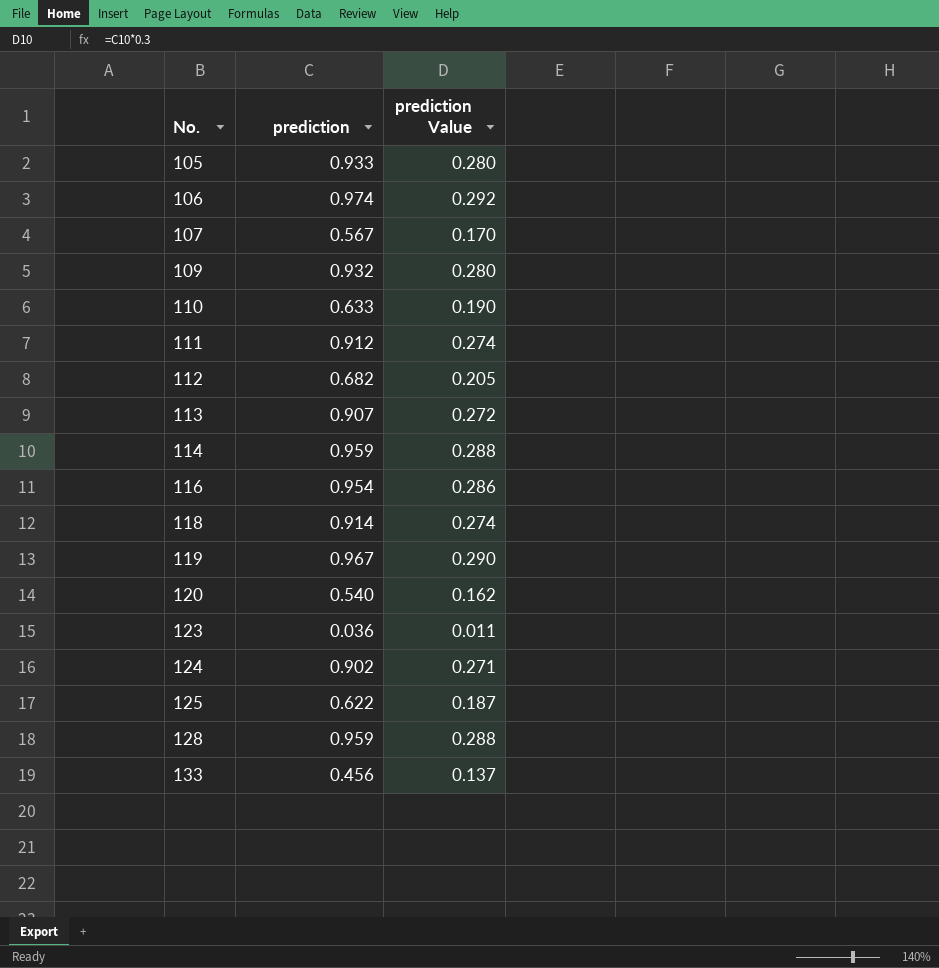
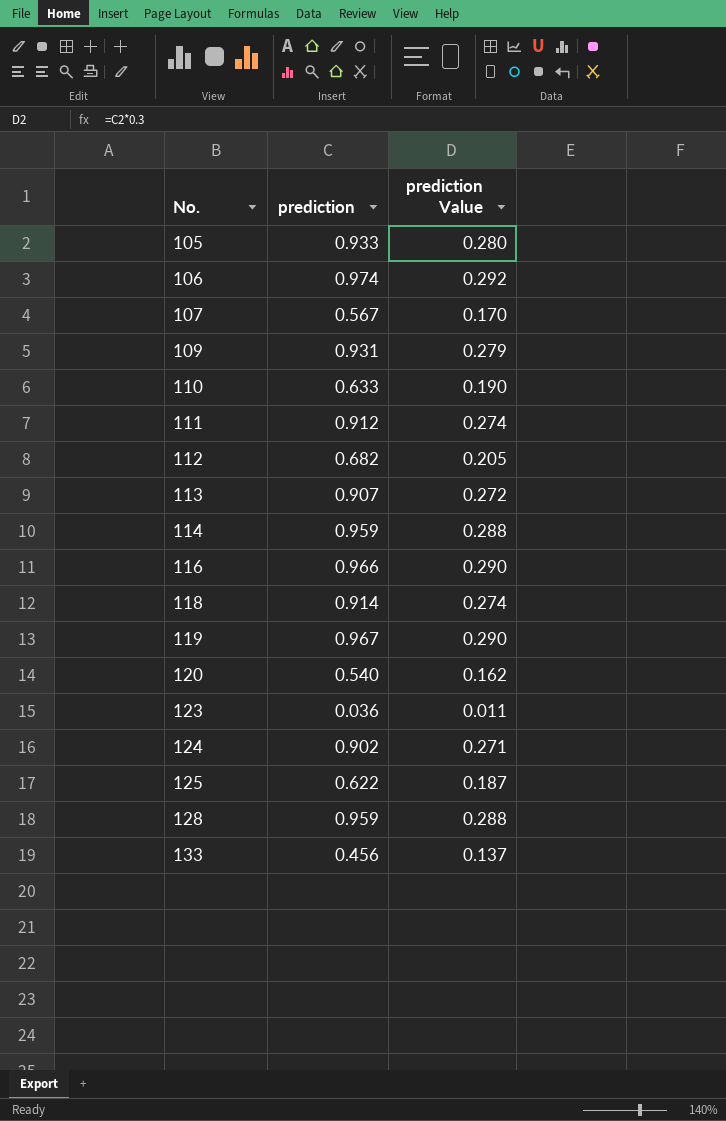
109 | prediction: 0.932 -> 0.931
109 | prediction Value: 0.280 -> 0.279
116 | prediction: 0.954 -> 0.966
116 | prediction Value: 0.286 -> 0.290

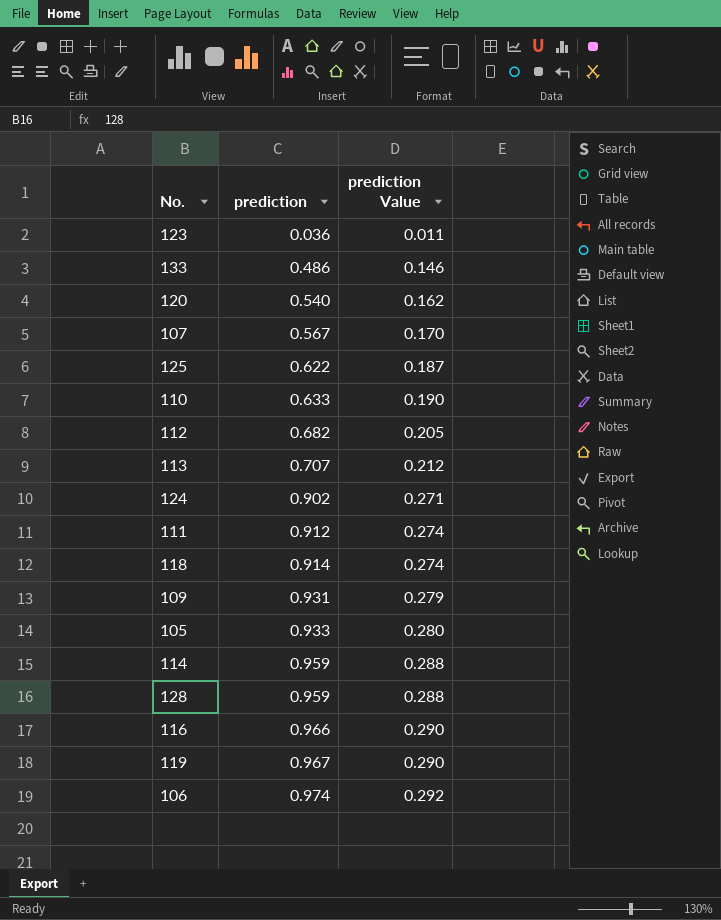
row order: No. ascending -> prediction ascending
133 | prediction: 0.456 -> 0.486
133 | prediction Value: 0.137 -> 0.146
113 | prediction: 0.907 -> 0.707
113 | prediction Value: 0.272 -> 0.212

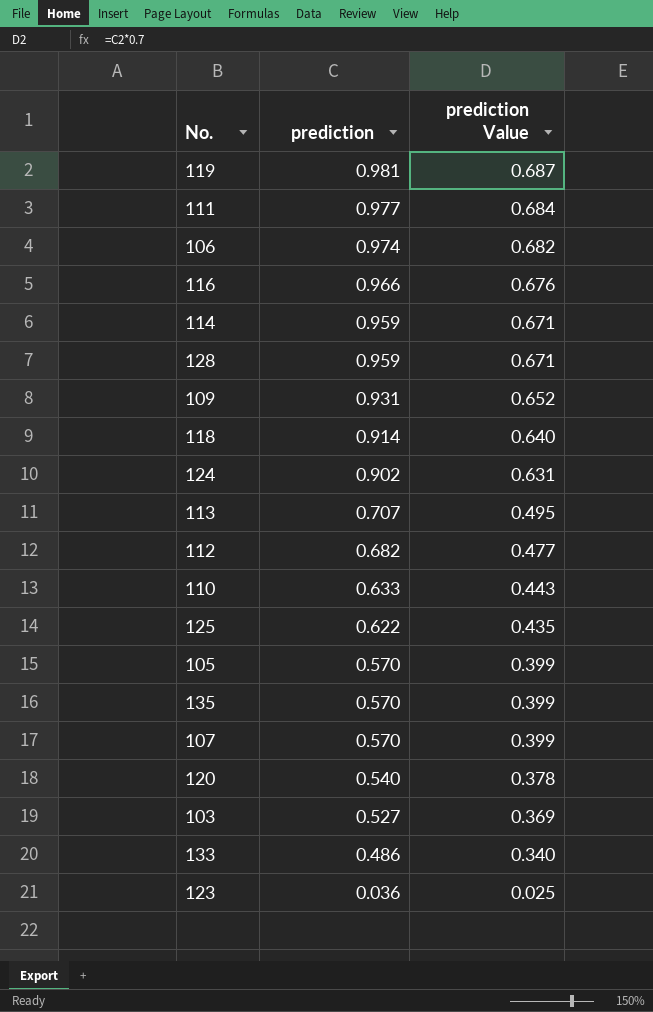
row order: prediction ascending -> prediction descending
column prediction Value | formula: [prediction] * 0.3 -> [prediction] * 0.7
119 | prediction: 0.967 -> 0.981
111 | prediction: 0.912 -> 0.977
105 | prediction: 0.933 -> 0.570
row 135: none -> 0.570 | 0.399
107 | prediction: 0.567 -> 0.570
row 103: none -> 0.527 | 0.369

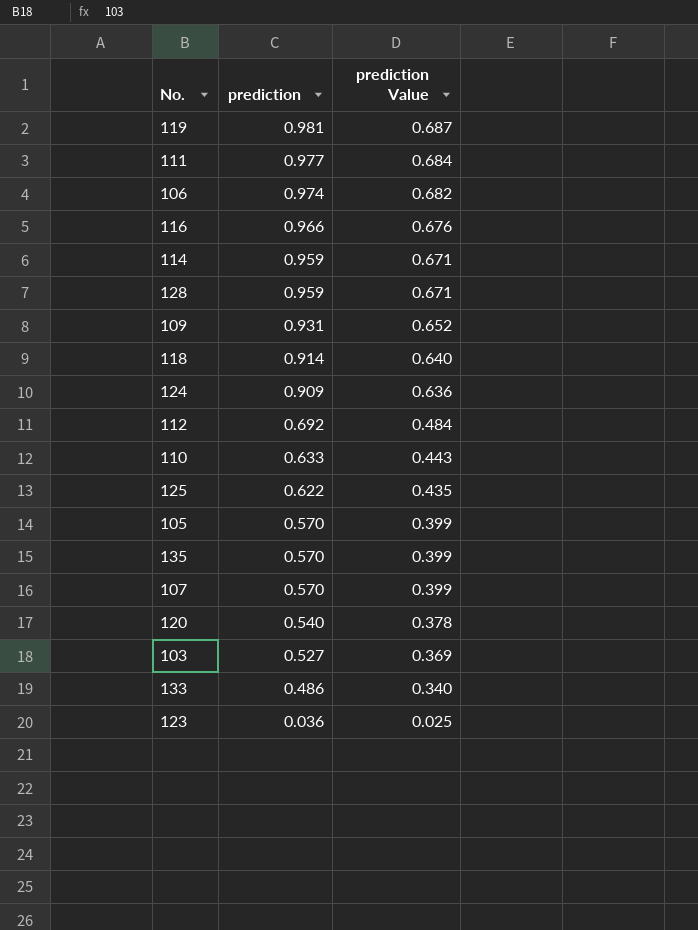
row 113: 0.707 | 0.495 -> none
124 | prediction: 0.902 -> 0.909
124 | prediction Value: 0.631 -> 0.636
112 | prediction: 0.682 -> 0.692
112 | prediction Value: 0.477 -> 0.484

